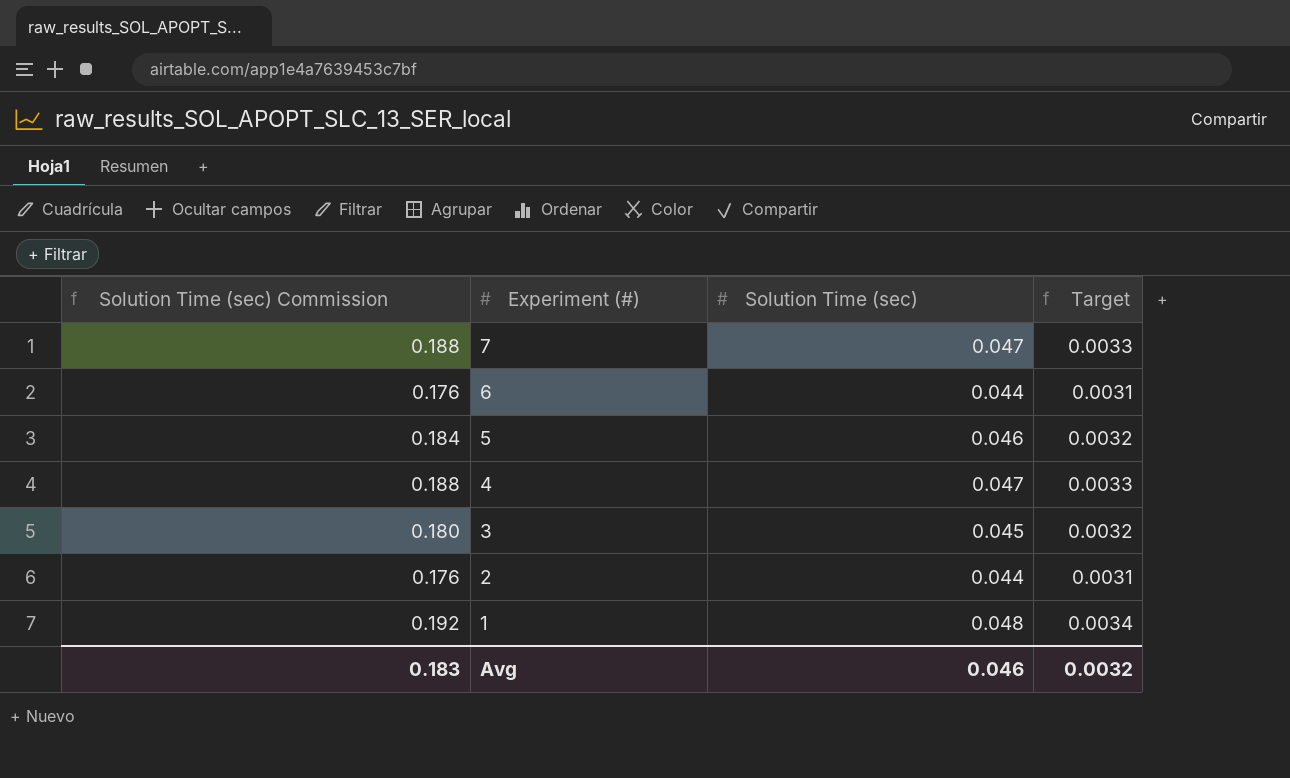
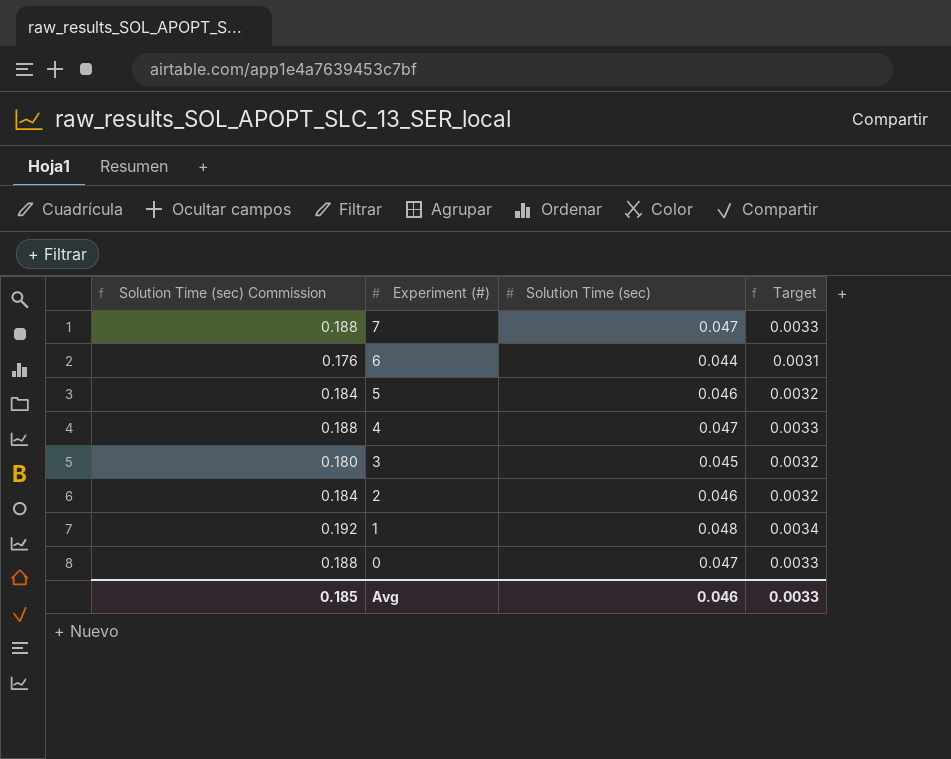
2 | Solution Time (sec) Commission: 0.176 -> 0.184
2 | Solution Time (sec): 0.044 -> 0.046
2 | Target: 0.0031 -> 0.0032
row 0: none -> 0.188 | 0.047 | 0.0033
Avg | Solution Time (sec) Commission: 0.183 -> 0.185
Avg | Target: 0.0032 -> 0.0033

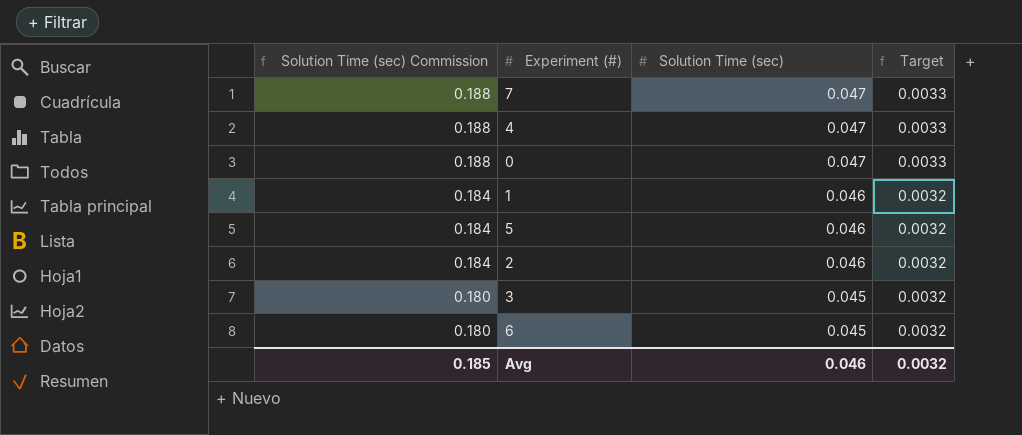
row order: Experiment (#) descending -> Solution Time (sec) Commission descending
1 | Solution Time (sec) Commission: 0.192 -> 0.184
1 | Solution Time (sec): 0.048 -> 0.046
1 | Target: 0.0034 -> 0.0032
6 | Solution Time (sec) Commission: 0.176 -> 0.180
6 | Solution Time (sec): 0.044 -> 0.045
6 | Target: 0.0031 -> 0.0032
Avg | Target: 0.0033 -> 0.0032

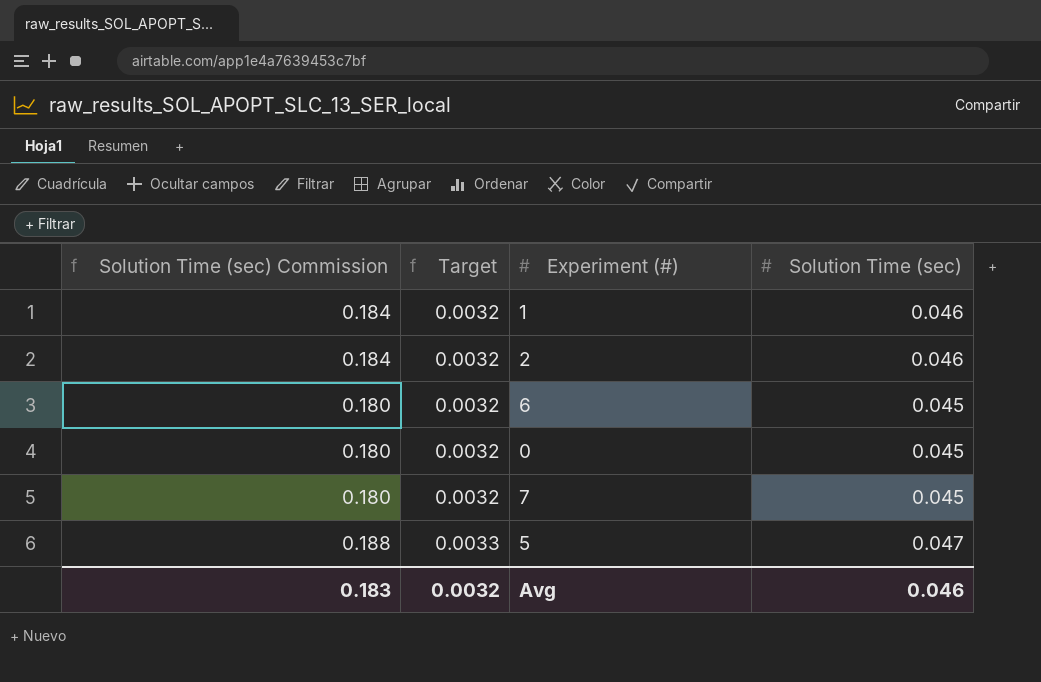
row order: Solution Time (sec) Commission descending -> Target ascending
column Target | position: 4 -> 2
row 4: 0.188 | 0.047 | 0.0033 -> none
row 3: 0.180 | 0.045 | 0.0032 -> none
0 | Solution Time (sec) Commission: 0.188 -> 0.180
0 | Target: 0.0033 -> 0.0032
0 | Solution Time (sec): 0.047 -> 0.045
7 | Solution Time (sec) Commission: 0.188 -> 0.180
7 | Target: 0.0033 -> 0.0032
7 | Solution Time (sec): 0.047 -> 0.045
5 | Solution Time (sec) Commission: 0.184 -> 0.188
5 | Target: 0.0032 -> 0.0033
5 | Solution Time (sec): 0.046 -> 0.047
Avg | Solution Time (sec) Commission: 0.185 -> 0.183

